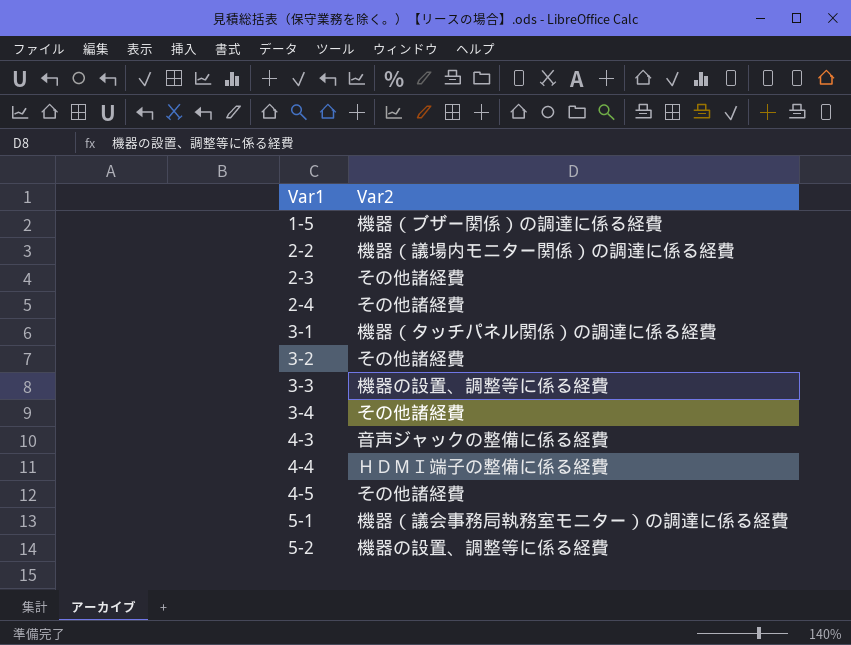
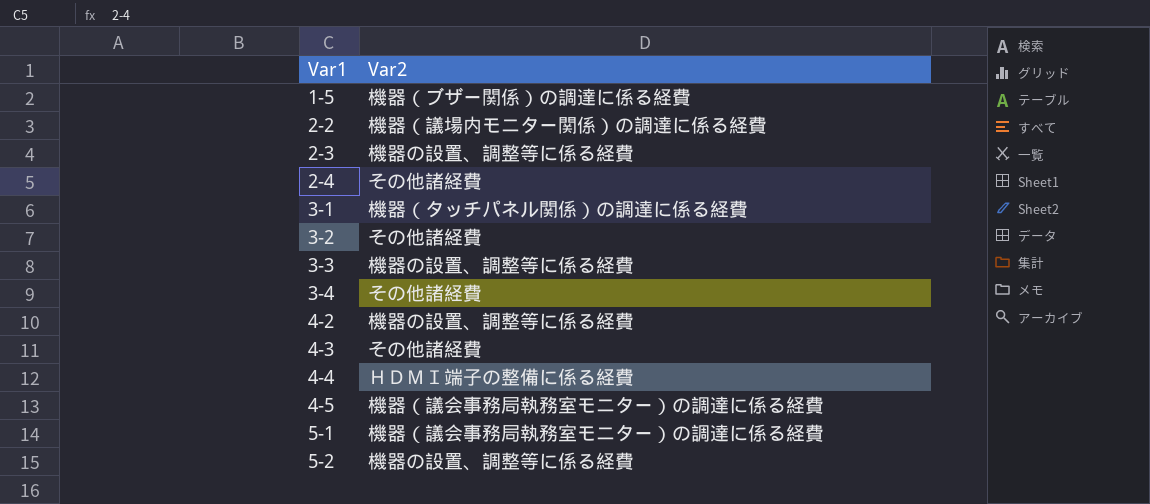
2-3 | Var2: その他諸経費 -> 機器の設置、調整等に係る経費
row 4-2: none -> 機器の設置、調整等に係る経費
4-3 | Var2: 音声ジャックの整備に係る経費 -> その他諸経費
4-5 | Var2: その他諸経費 -> 機器（議会事務局執務室モニター）の調達に係る経費

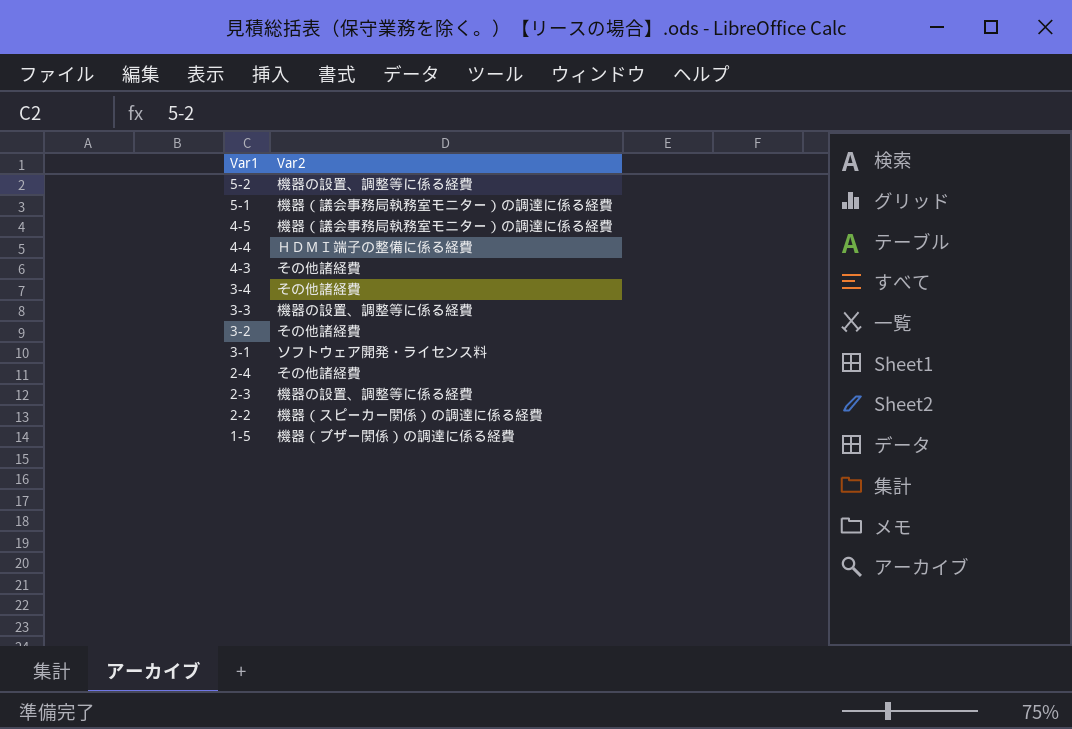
row order: Var1 ascending -> Var1 descending
row 4-2: 機器の設置、調整等に係る経費 -> none
3-1 | Var2: 機器（タッチパネル関係）の調達に係る経費 -> ソフトウェア開発・ライセンス料
2-2 | Var2: 機器（議場内モニター関係）の調達に係る経費 -> 機器（スピーカー関係）の調達に係る経費

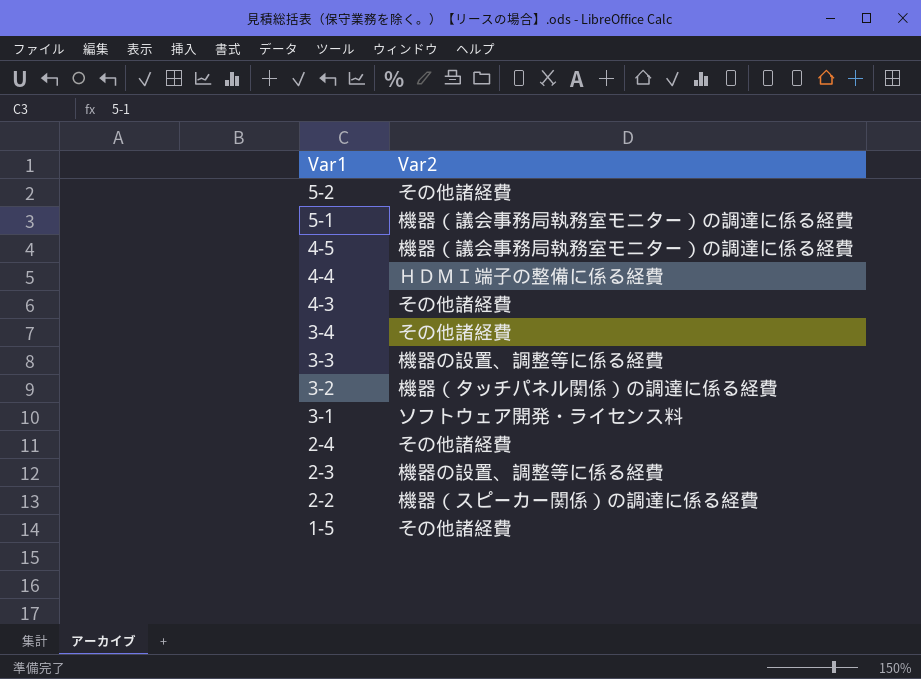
5-2 | Var2: 機器の設置、調整等に係る経費 -> その他諸経費
3-2 | Var2: その他諸経費 -> 機器（タッチパネル関係）の調達に係る経費
1-5 | Var2: 機器（ブザー関係）の調達に係る経費 -> その他諸経費

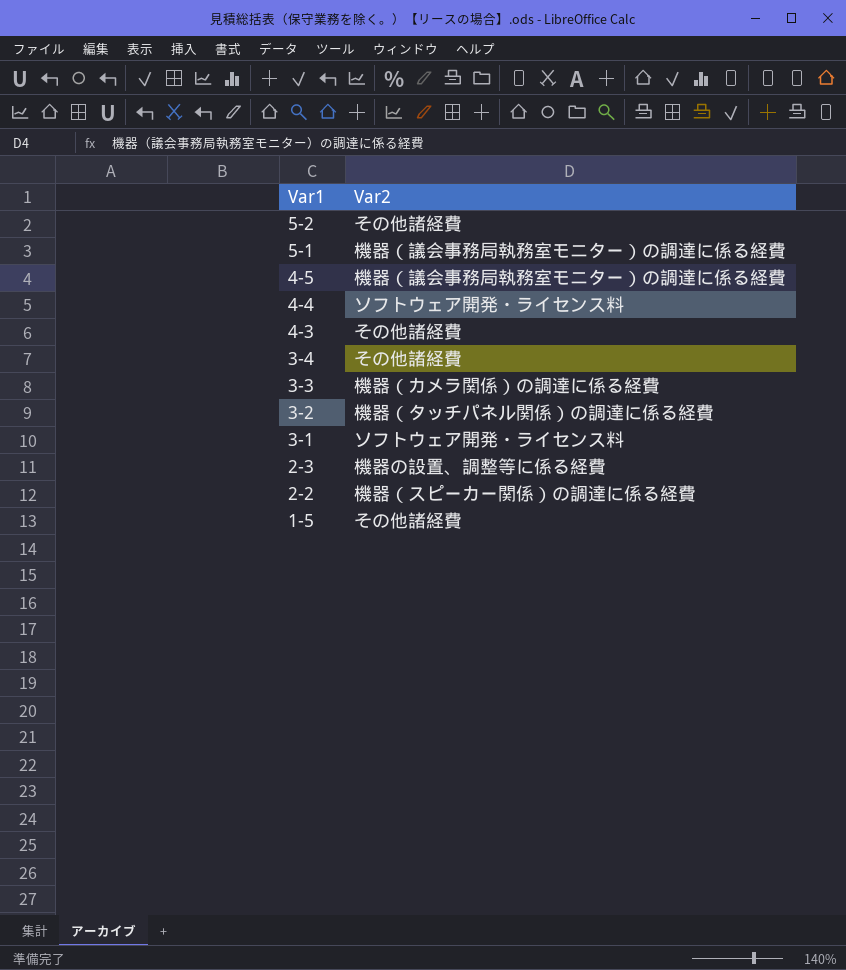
row 2-4: その他諸経費 -> none
4-4 | Var2: ＨＤＭＩ端子の整備に係る経費 -> ソフトウェア開発・ライセンス料
3-3 | Var2: 機器の設置、調整等に係る経費 -> 機器（カメラ関係）の調達に係る経費

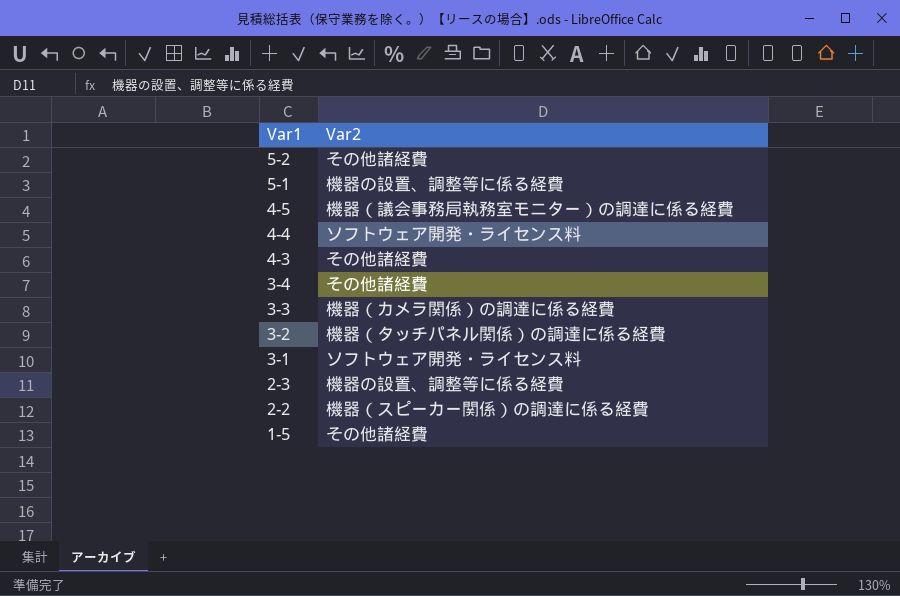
5-1 | Var2: 機器（議会事務局執務室モニター）の調達に係る経費 -> 機器の設置、調整等に係る経費

